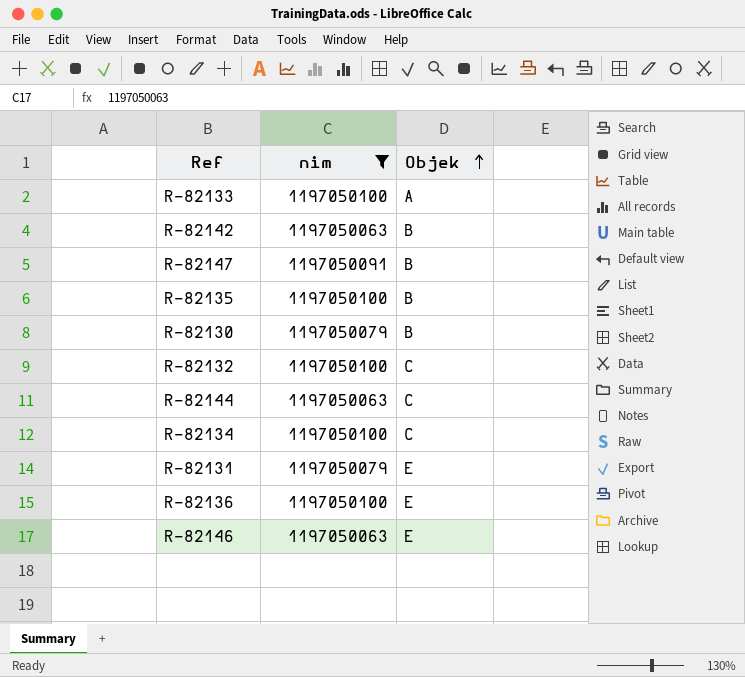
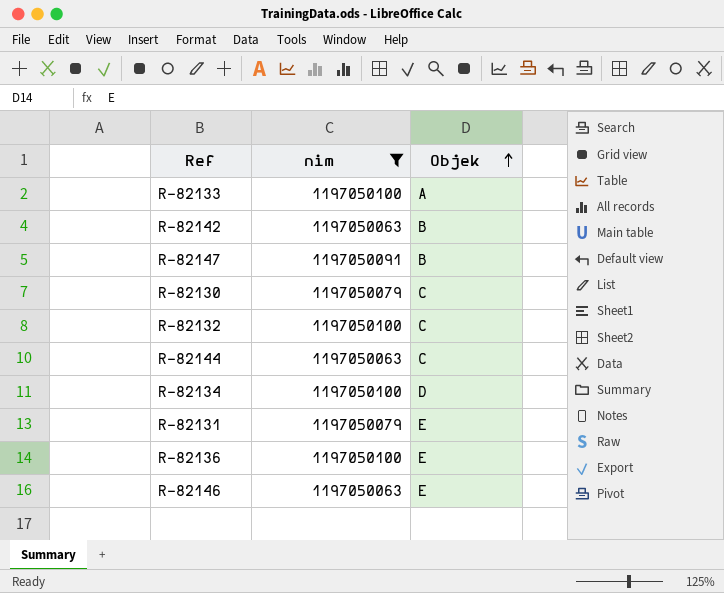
row R-82135: 1197050100 | B -> none
R-82130 | Objek: B -> C
R-82134 | Objek: C -> D

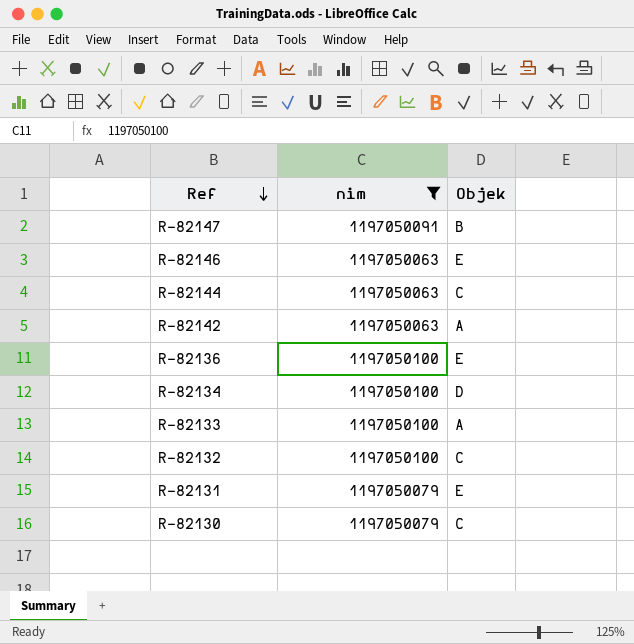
row order: Objek ascending -> Ref descending
R-82142 | Objek: B -> A

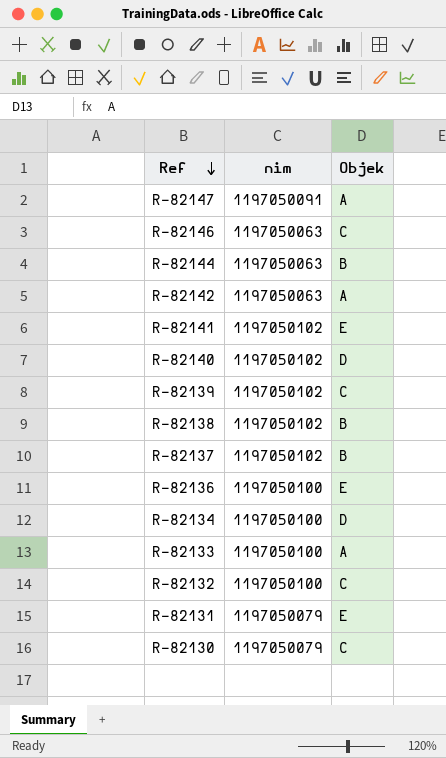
filter: nim != 1197050102 -> none
R-82147 | Objek: B -> A
R-82146 | Objek: E -> C
R-82144 | Objek: C -> B

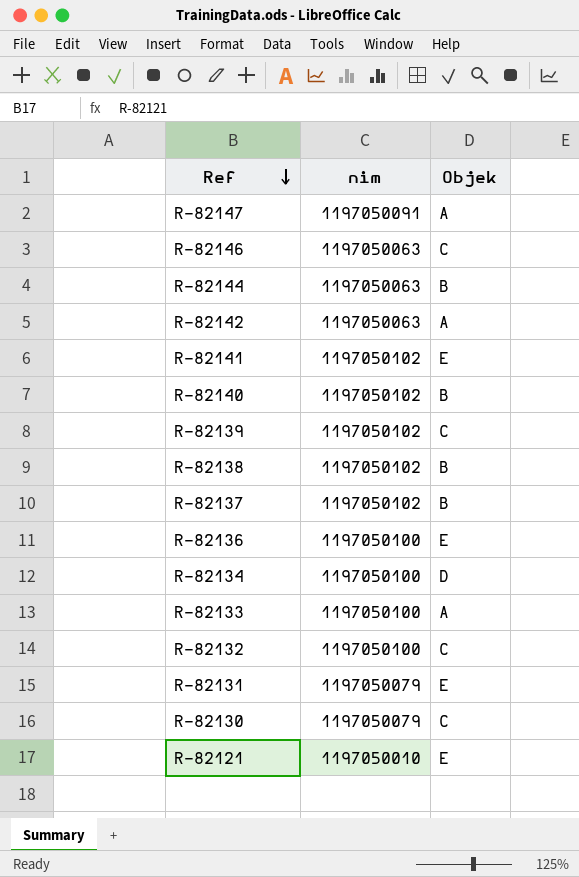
R-82140 | Objek: D -> B
row R-82121: none -> 1197050010 | E

